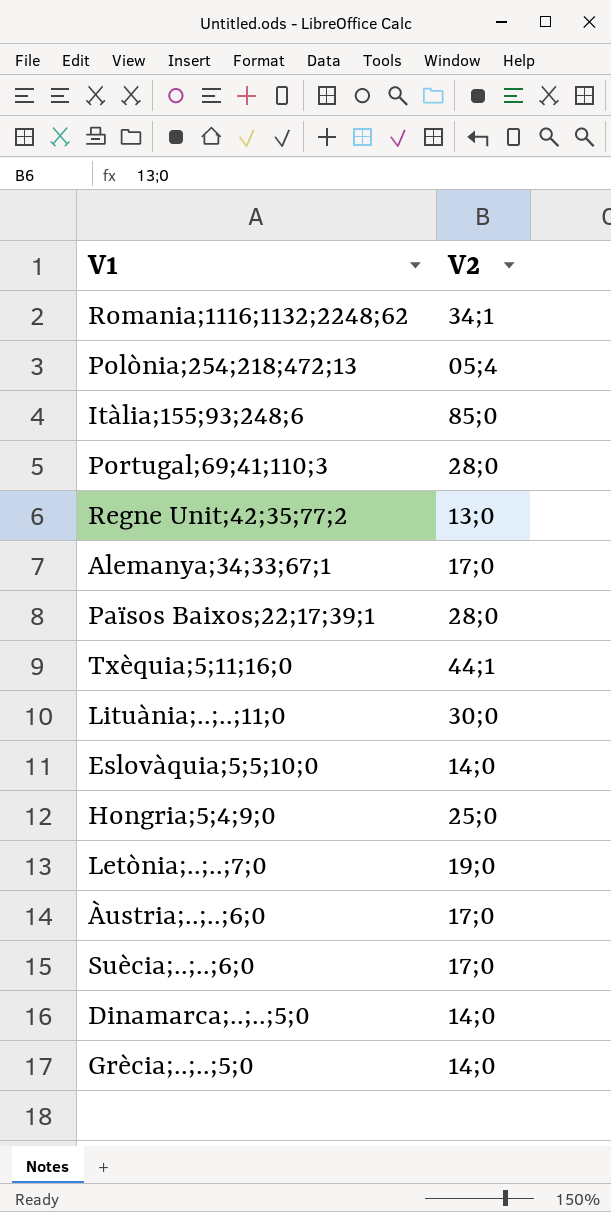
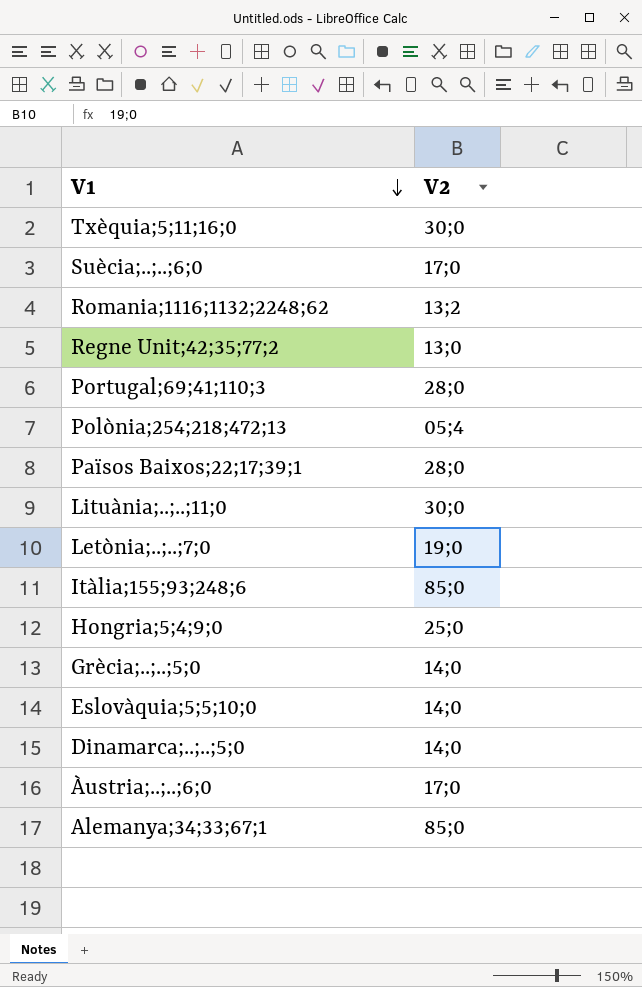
row order: none -> V1 descending
Txèquia;5;11;16;0 | V2: 44;1 -> 30;0
Romania;1116;1132;2248;62 | V2: 34;1 -> 13;2
Alemanya;34;33;67;1 | V2: 17;0 -> 85;0

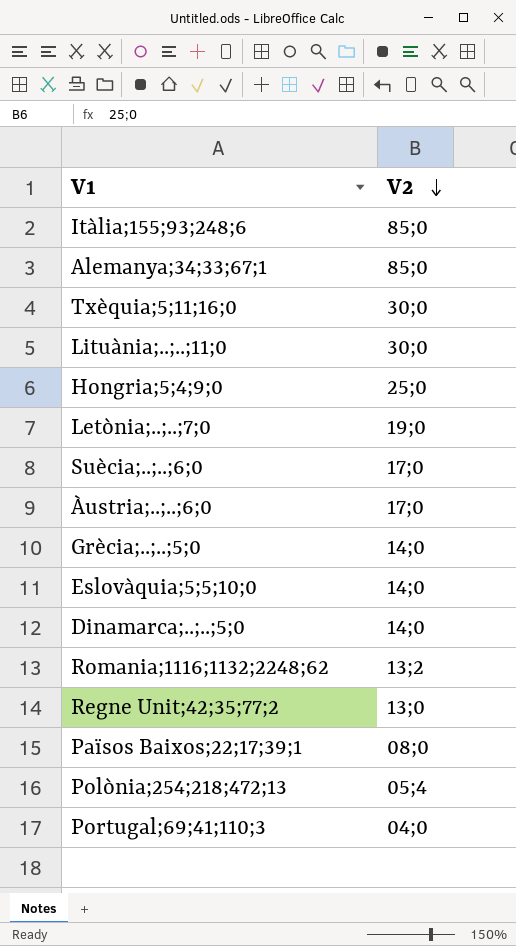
row order: V1 descending -> V2 descending
Països Baixos;22;17;39;1 | V2: 28;0 -> 08;0
Portugal;69;41;110;3 | V2: 28;0 -> 04;0

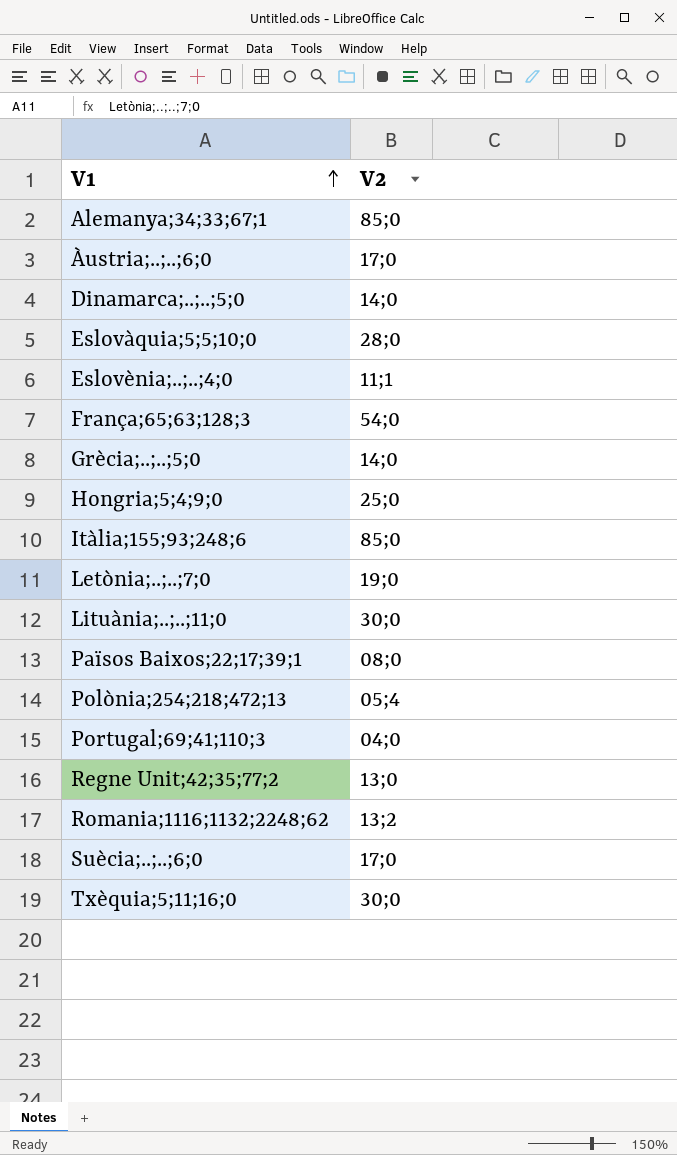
row order: V2 descending -> V1 ascending
Eslovàquia;5;5;10;0 | V2: 14;0 -> 28;0
row Eslovènia;..;..;4;0: none -> 11;1
row França;65;63;128;3: none -> 54;0

